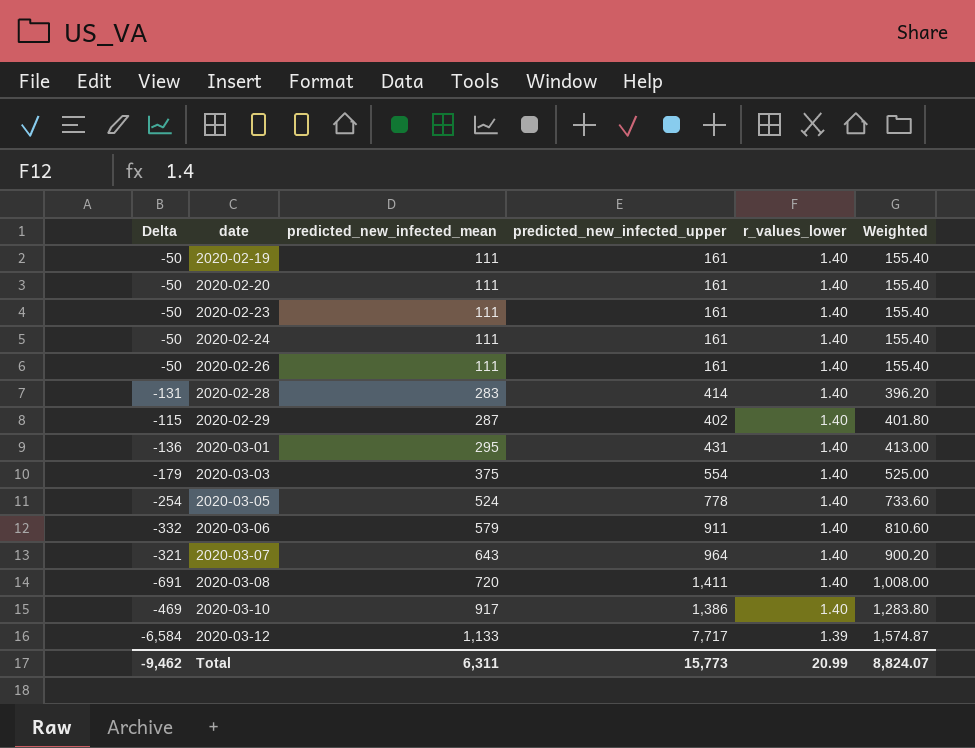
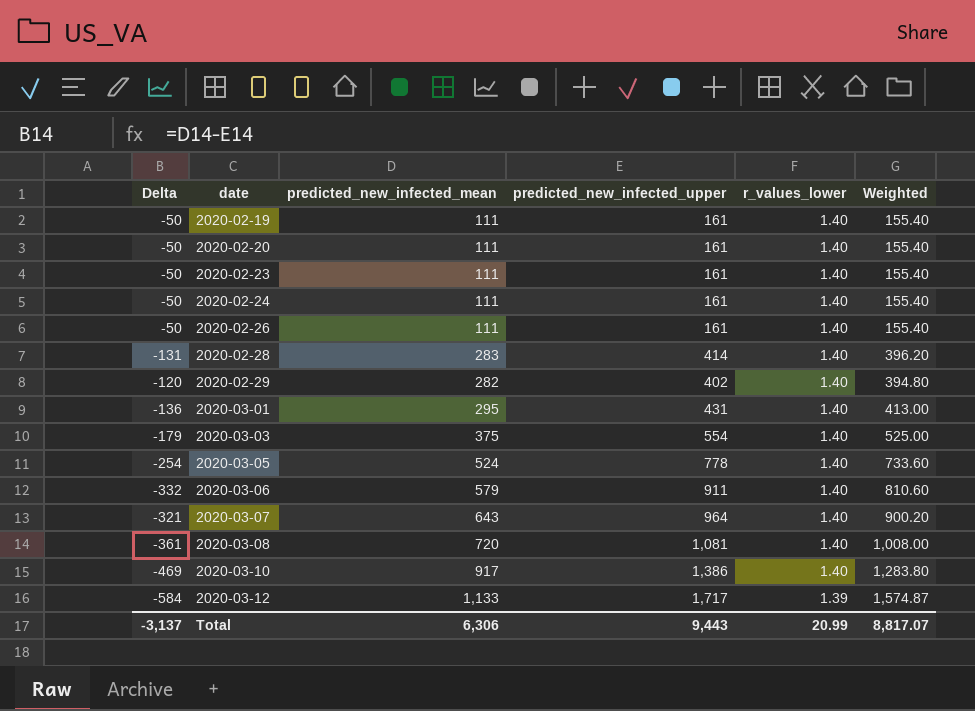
2020-02-29 | Delta: -115 -> -120
2020-02-29 | predicted_new_infected_mean: 287 -> 282
2020-02-29 | Weighted: 401.80 -> 394.80
2020-03-08 | Delta: -691 -> -361
2020-03-08 | predicted_new_infected_upper: 1,411 -> 1,081
2020-03-12 | Delta: -6,584 -> -584
2020-03-12 | predicted_new_infected_upper: 7,717 -> 1,717
Total | Delta: -9,462 -> -3,137
Total | predicted_new_infected_mean: 6,311 -> 6,306
Total | predicted_new_infected_upper: 15,773 -> 9,443
Total | Weighted: 8,824.07 -> 8,817.07

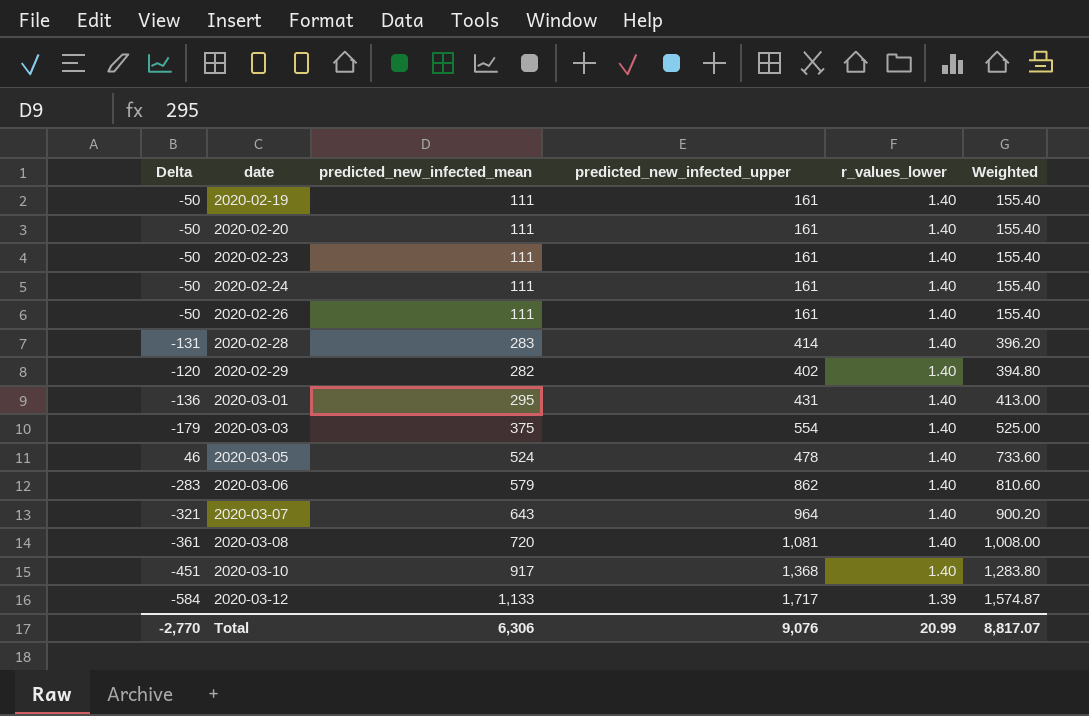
2020-03-05 | Delta: -254 -> 46
2020-03-05 | predicted_new_infected_upper: 778 -> 478
2020-03-06 | Delta: -332 -> -283
2020-03-06 | predicted_new_infected_upper: 911 -> 862
2020-03-10 | Delta: -469 -> -451
2020-03-10 | predicted_new_infected_upper: 1,386 -> 1,368
Total | Delta: -3,137 -> -2,770
Total | predicted_new_infected_upper: 9,443 -> 9,076

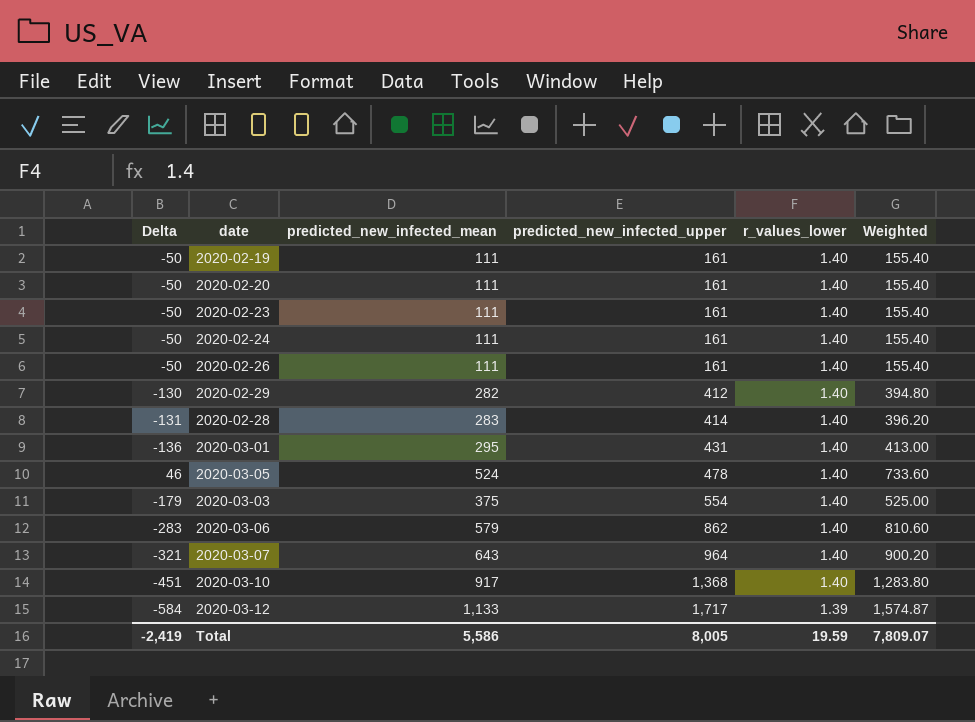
row order: date ascending -> predicted_new_infected_upper ascending
row 2020-03-08: -361 | 720 | 1,081 | 1.40 | 1,008.00 -> none
2020-02-29 | Delta: -120 -> -130
2020-02-29 | predicted_new_infected_upper: 402 -> 412
Total | Delta: -2,770 -> -2,419
Total | predicted_new_infected_mean: 6,306 -> 5,586
Total | predicted_new_infected_upper: 9,076 -> 8,005
Total | r_values_lower: 20.99 -> 19.59
Total | Weighted: 8,817.07 -> 7,809.07

